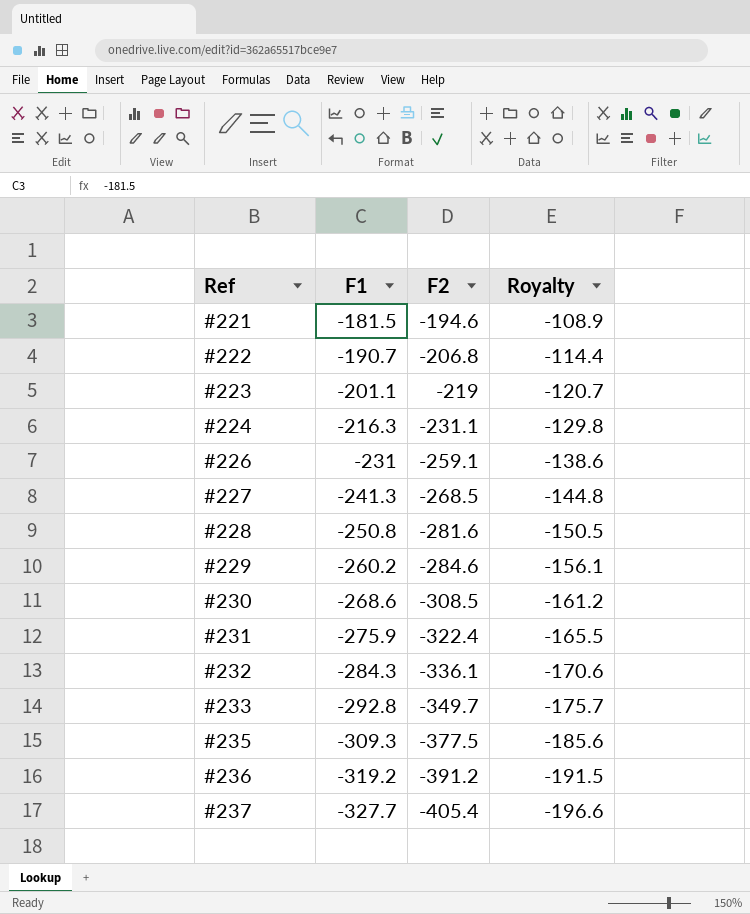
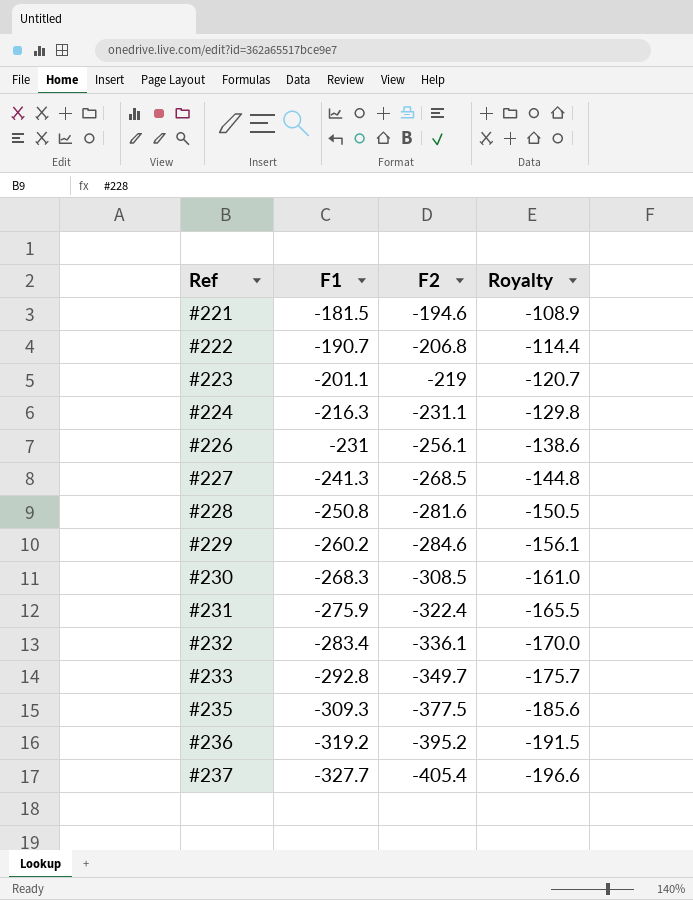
#226 | F2: -259.1 -> -256.1
#230 | F1: -268.6 -> -268.3
#230 | Royalty: -161.2 -> -161.0
#232 | F1: -284.3 -> -283.4
#232 | Royalty: -170.6 -> -170.0
#236 | F2: -391.2 -> -395.2

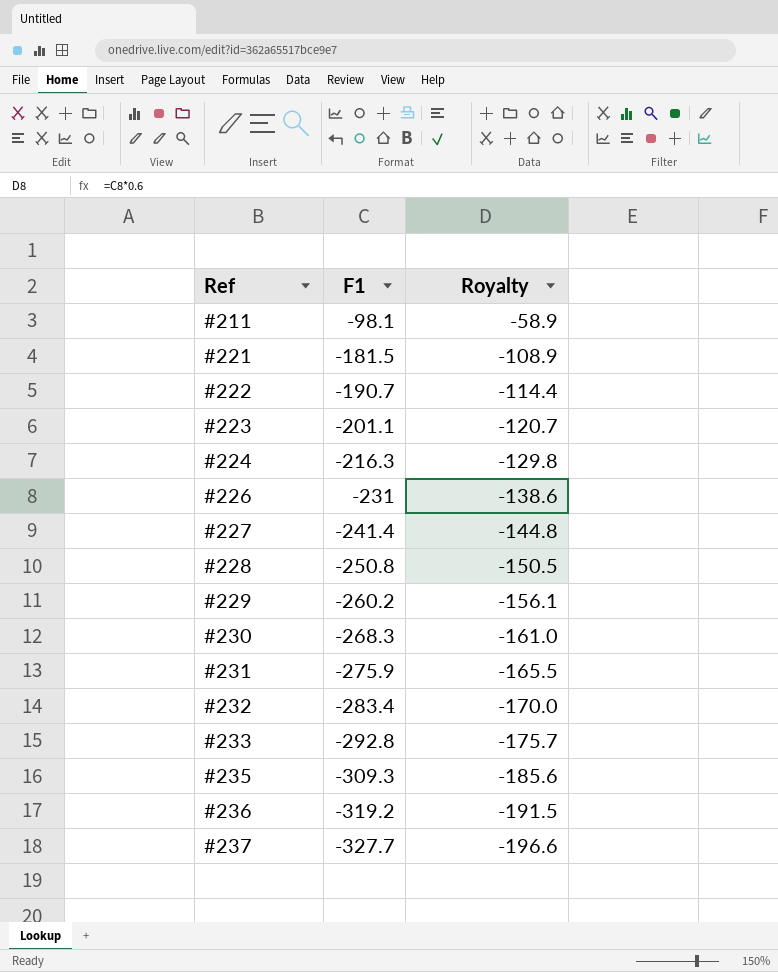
column F2 | position: 3 -> none
row #211: none -> -98.1 | -58.9
#227 | F1: -241.3 -> -241.4

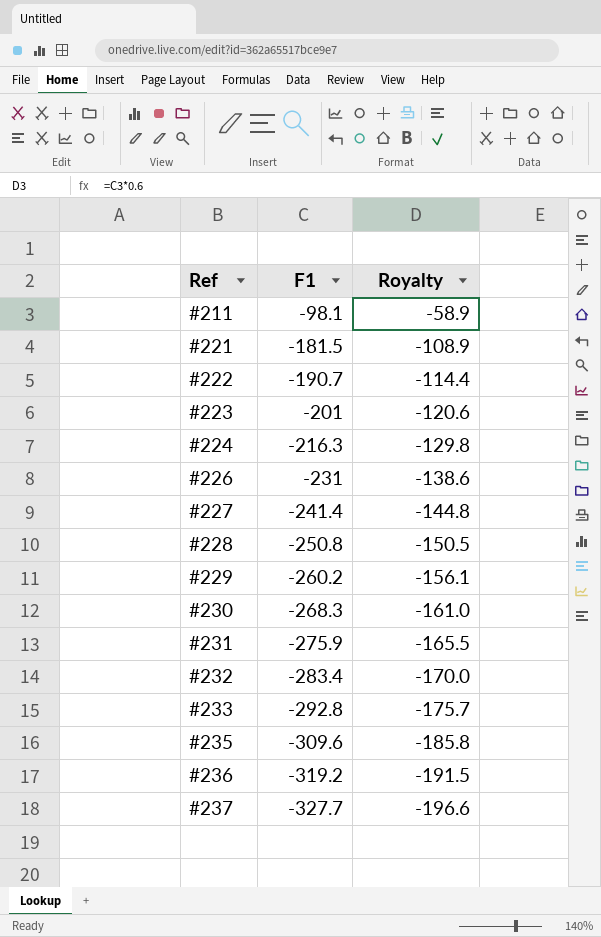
#223 | F1: -201.1 -> -201
#223 | Royalty: -120.7 -> -120.6
#235 | F1: -309.3 -> -309.6
#235 | Royalty: -185.6 -> -185.8

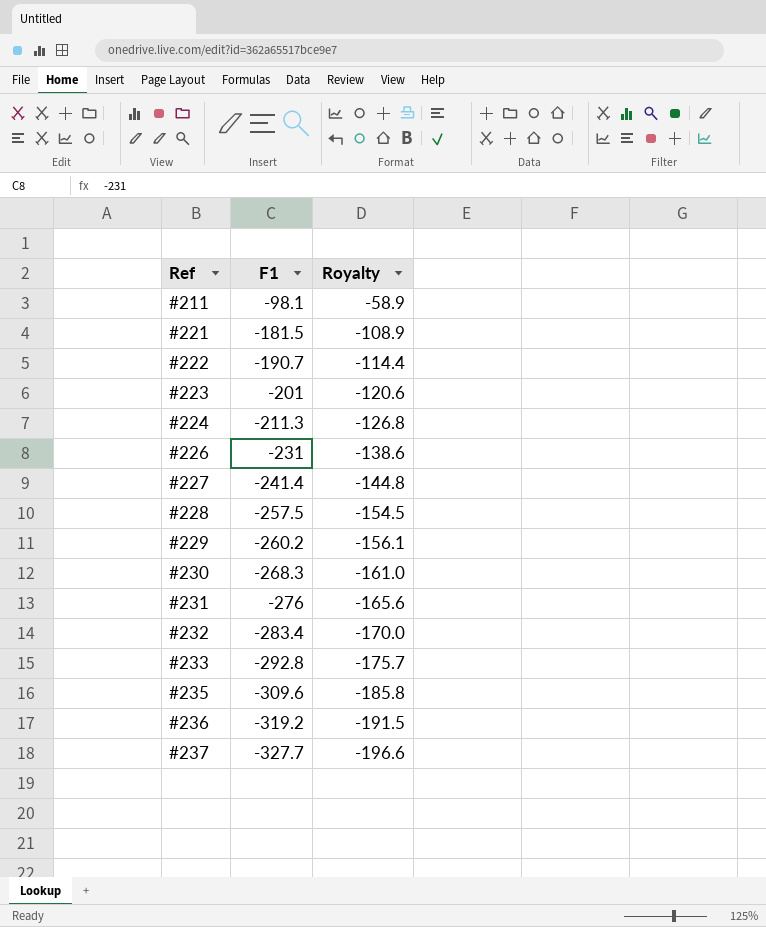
#224 | F1: -216.3 -> -211.3
#224 | Royalty: -129.8 -> -126.8
#228 | F1: -250.8 -> -257.5
#228 | Royalty: -150.5 -> -154.5
#231 | F1: -275.9 -> -276
#231 | Royalty: -165.5 -> -165.6

